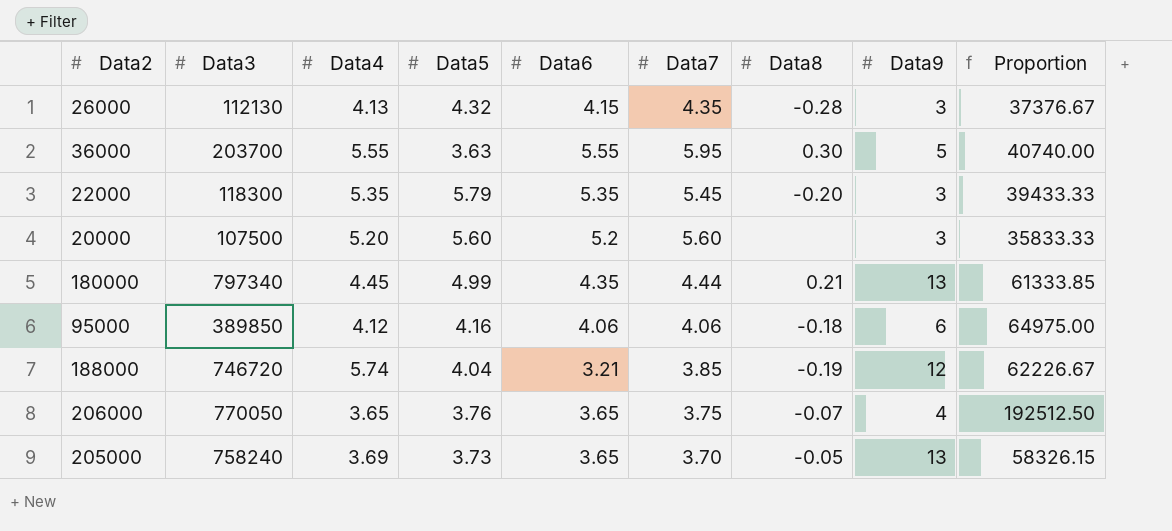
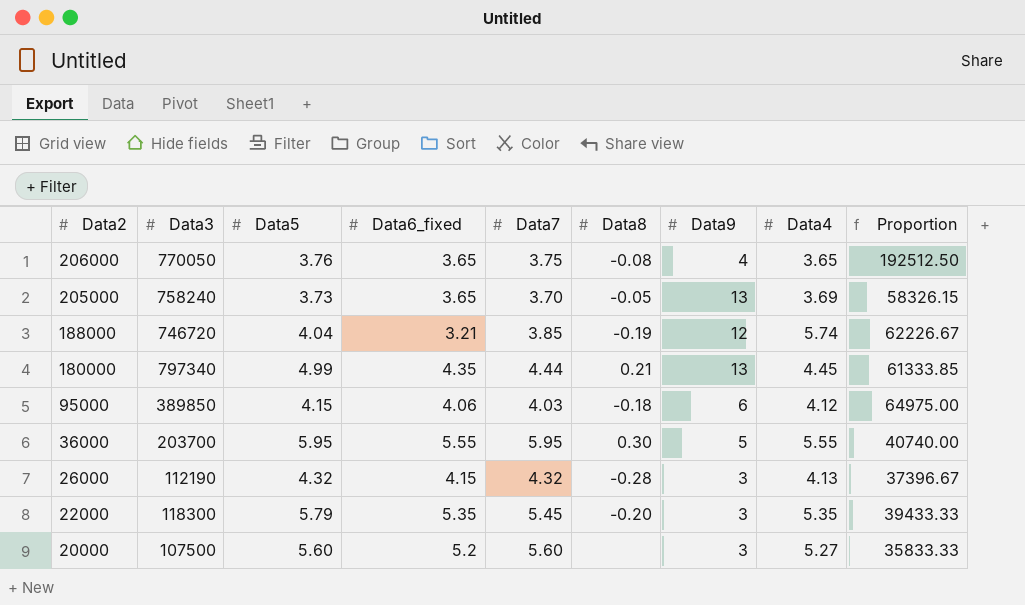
row order: none -> Data2 descending
column name: Data6 -> Data6_fixed
column Data4 | position: 3 -> 8
206000 | Data8: -0.07 -> -0.08
95000 | Data5: 4.16 -> 4.15
95000 | Data7: 4.06 -> 4.03
36000 | Data5: 3.63 -> 5.95
26000 | Data3: 112130 -> 112190
26000 | Data7: 4.35 -> 4.32
26000 | Proportion: 37376.67 -> 37396.67
20000 | Data4: 5.20 -> 5.27

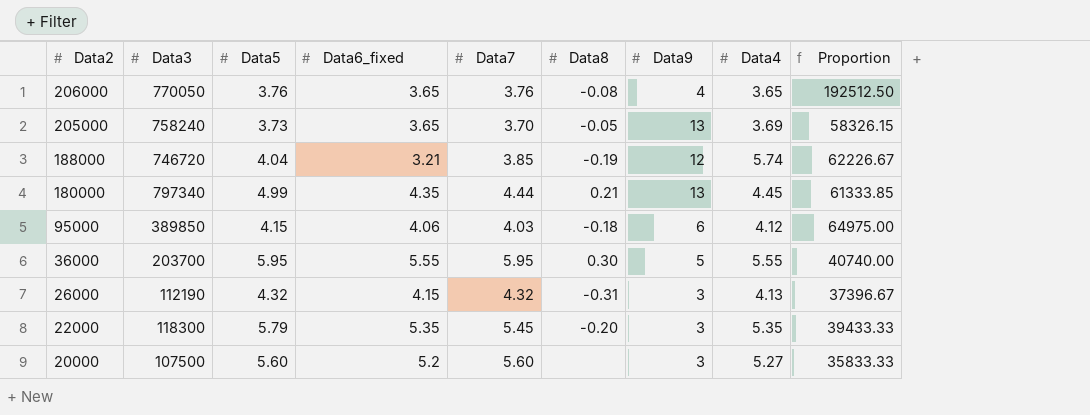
206000 | Data7: 3.75 -> 3.76
26000 | Data8: -0.28 -> -0.31

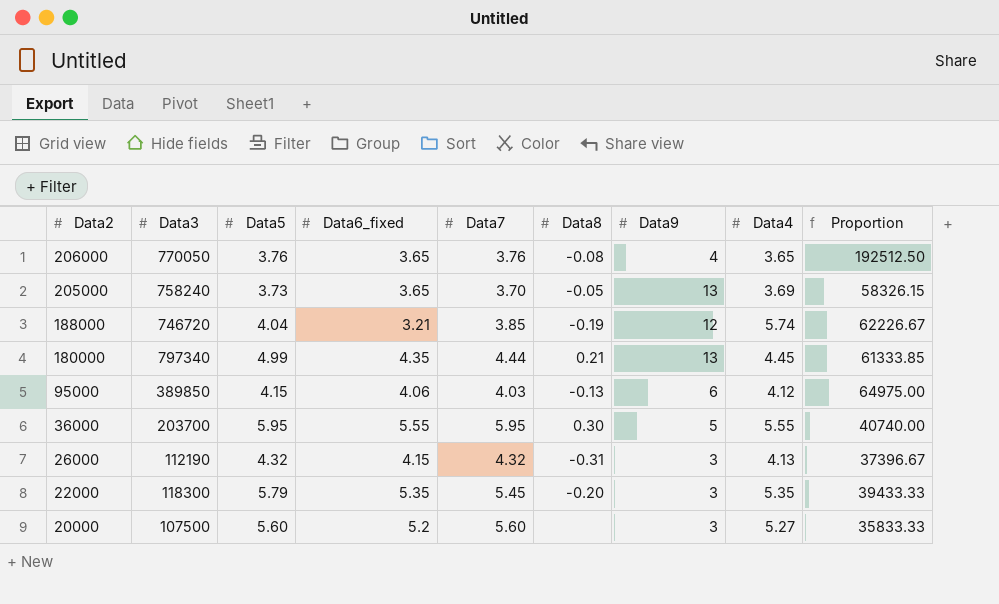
95000 | Data8: -0.18 -> -0.13

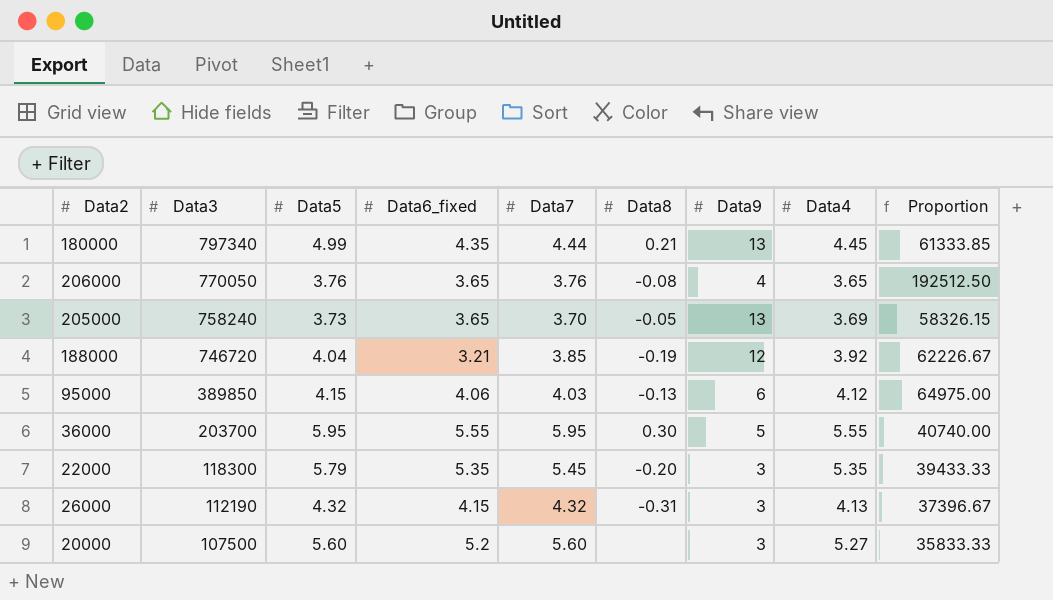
row order: Data2 descending -> Data3 descending
188000 | Data4: 5.74 -> 3.92

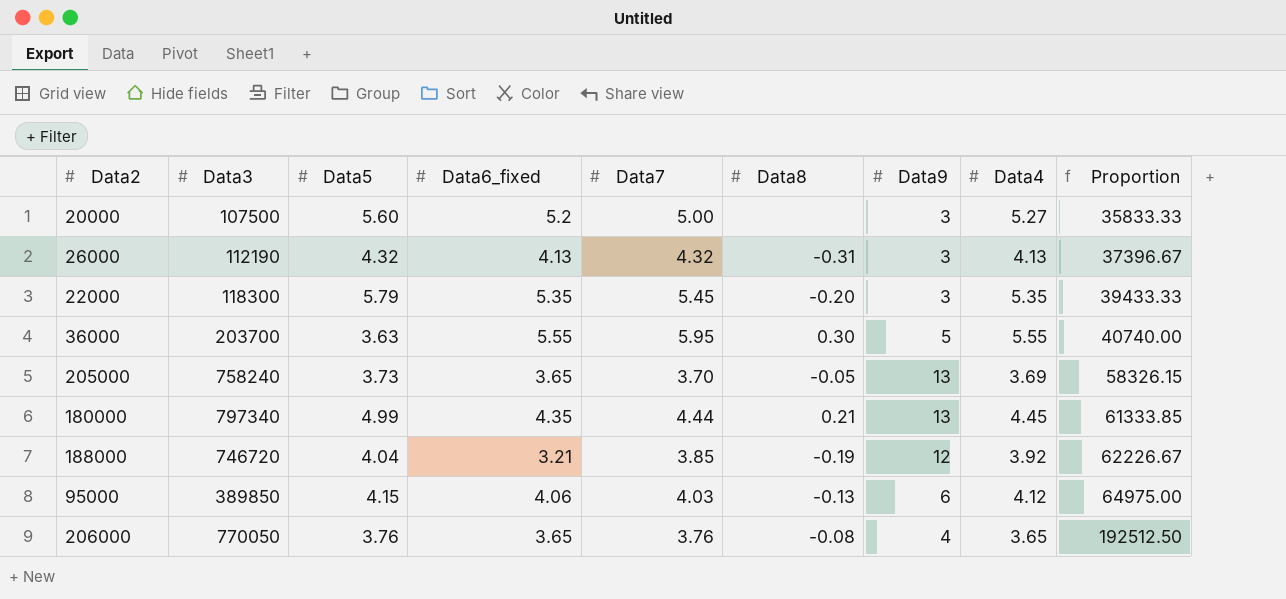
row order: Data3 descending -> Proportion ascending
20000 | Data7: 5.60 -> 5.00
26000 | Data6_fixed: 4.15 -> 4.13
36000 | Data5: 5.95 -> 3.63

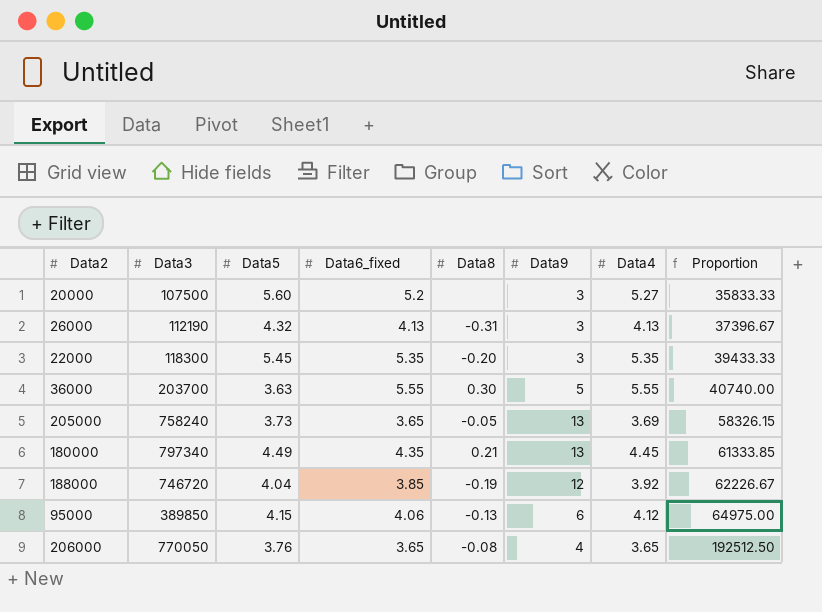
column Data7 | position: 5 -> none
22000 | Data5: 5.79 -> 5.45
180000 | Data5: 4.99 -> 4.49
188000 | Data6_fixed: 3.21 -> 3.85

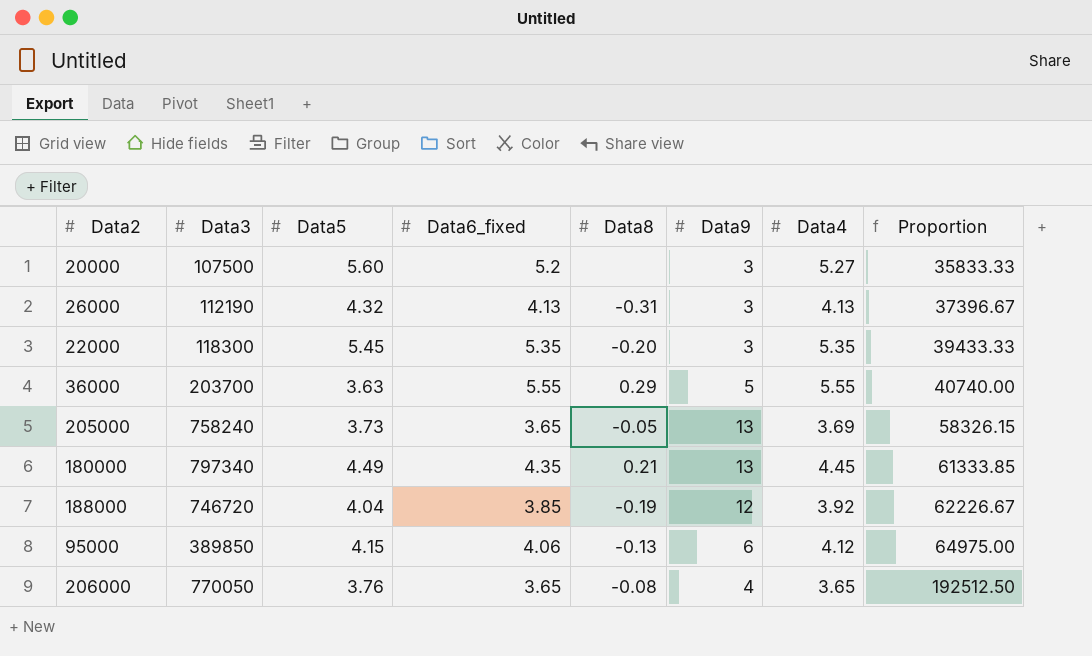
36000 | Data8: 0.30 -> 0.29

